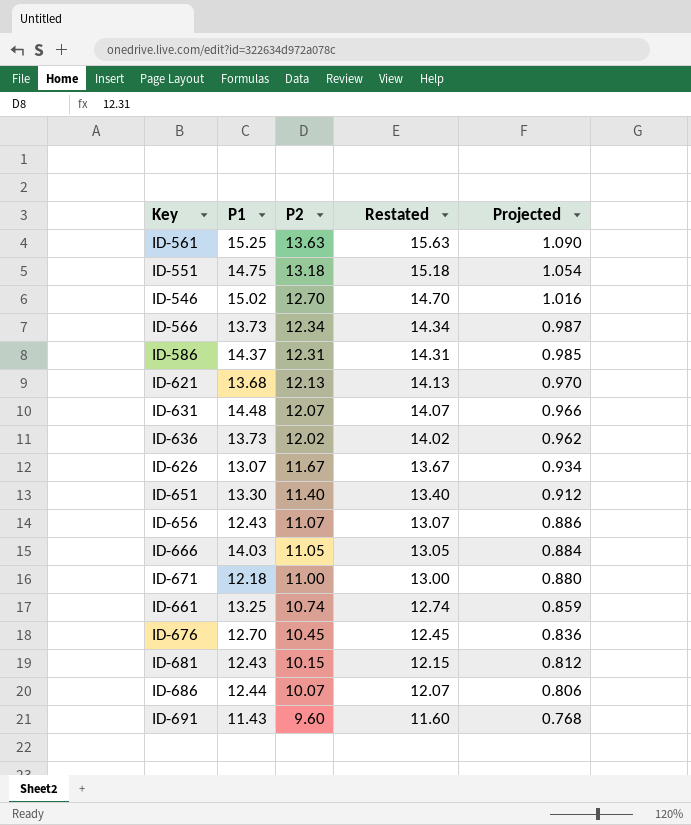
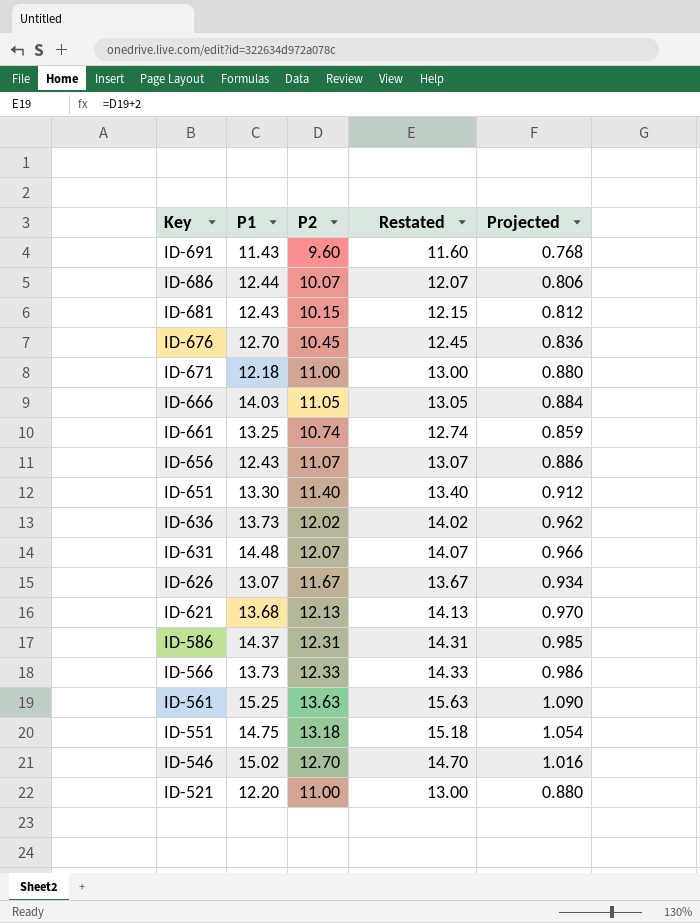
row order: P2 descending -> Key descending
ID-566 | P2: 12.34 -> 12.33
ID-566 | Restated: 14.34 -> 14.33
ID-566 | Projected: 0.987 -> 0.986
row ID-521: none -> 12.20 | 11.00 | 13.00 | 0.880

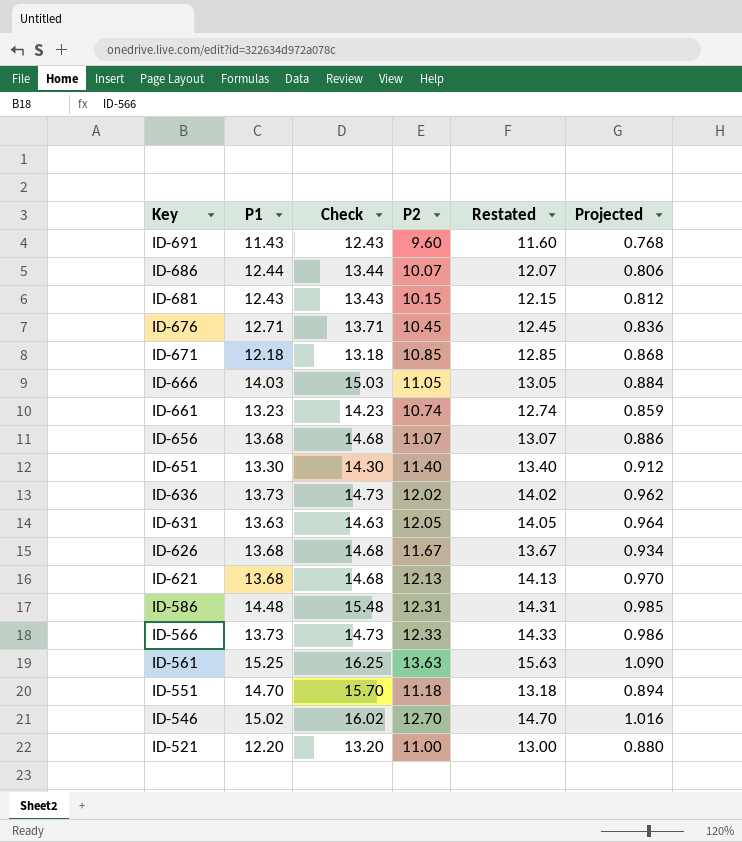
column Check | formula: none -> [P1] + 1
ID-676 | P1: 12.70 -> 12.71
ID-671 | P2: 11.00 -> 10.85
ID-671 | Restated: 13.00 -> 12.85
ID-671 | Projected: 0.880 -> 0.868
ID-661 | P1: 13.25 -> 13.23
ID-656 | P1: 12.43 -> 13.68
ID-631 | P1: 14.48 -> 13.63
ID-631 | P2: 12.07 -> 12.05
ID-631 | Restated: 14.07 -> 14.05
ID-631 | Projected: 0.966 -> 0.964
ID-626 | P1: 13.07 -> 13.68
ID-586 | P1: 14.37 -> 14.48
ID-551 | P1: 14.75 -> 14.70
ID-551 | P2: 13.18 -> 11.18
ID-551 | Restated: 15.18 -> 13.18
ID-551 | Projected: 1.054 -> 0.894

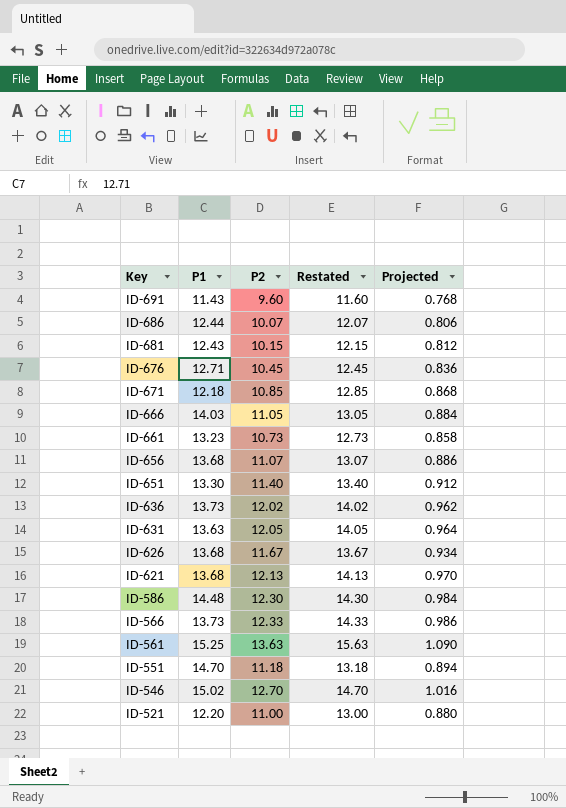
column Check | formula: [P1] + 1 -> none
ID-661 | P2: 10.74 -> 10.73
ID-661 | Restated: 12.74 -> 12.73
ID-661 | Projected: 0.859 -> 0.858
ID-586 | P2: 12.31 -> 12.30
ID-586 | Restated: 14.31 -> 14.30
ID-586 | Projected: 0.985 -> 0.984

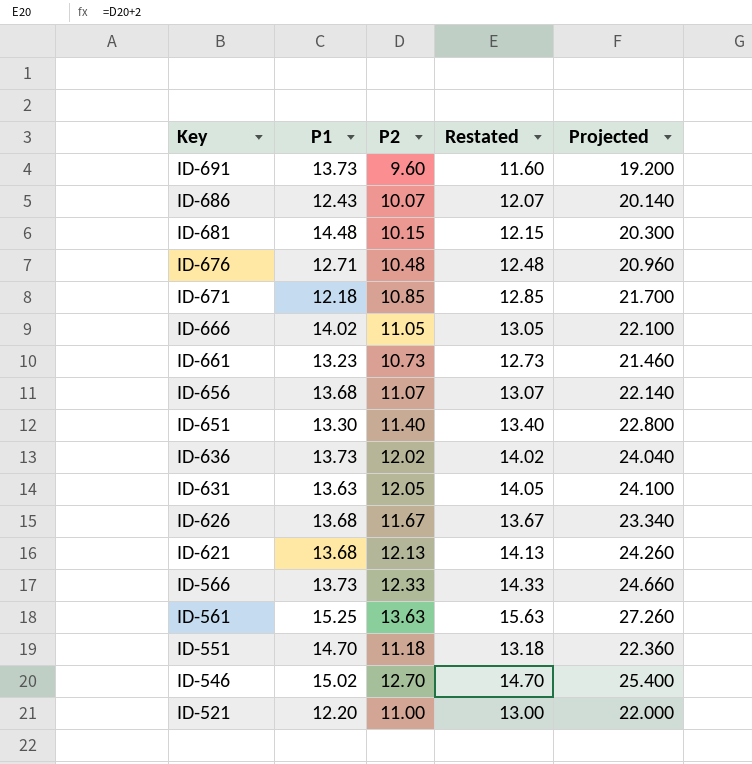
column Projected | formula: [P2] * 0.08 -> [P2] * 2
row ID-586: 14.48 | 12.30 | 14.30 | 0.984 -> none
ID-691 | P1: 11.43 -> 13.73
ID-686 | P1: 12.44 -> 12.43
ID-681 | P1: 12.43 -> 14.48
ID-676 | P2: 10.45 -> 10.48
ID-676 | Restated: 12.45 -> 12.48
ID-666 | P1: 14.03 -> 14.02

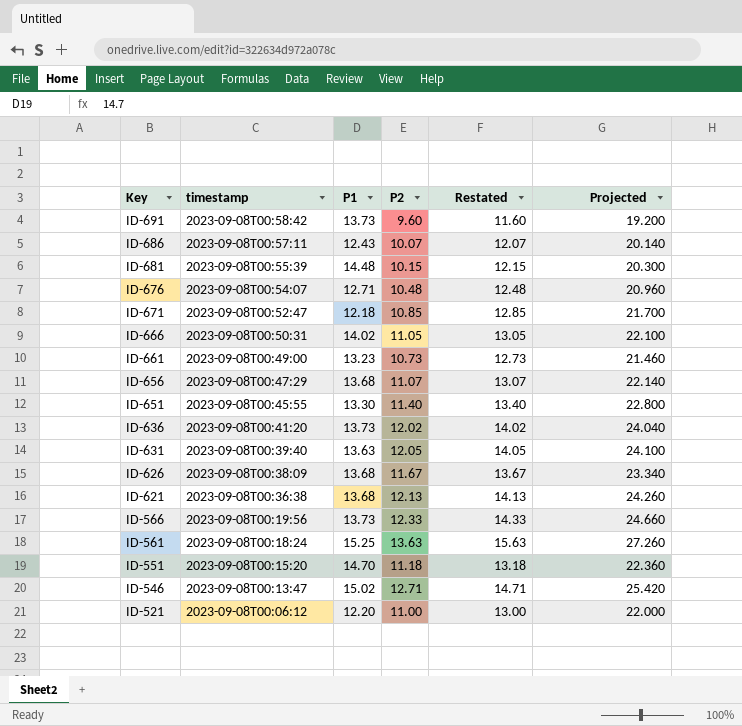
column timestamp | position: none -> 2
ID-546 | P2: 12.70 -> 12.71
ID-546 | Restated: 14.70 -> 14.71
ID-546 | Projected: 25.400 -> 25.420

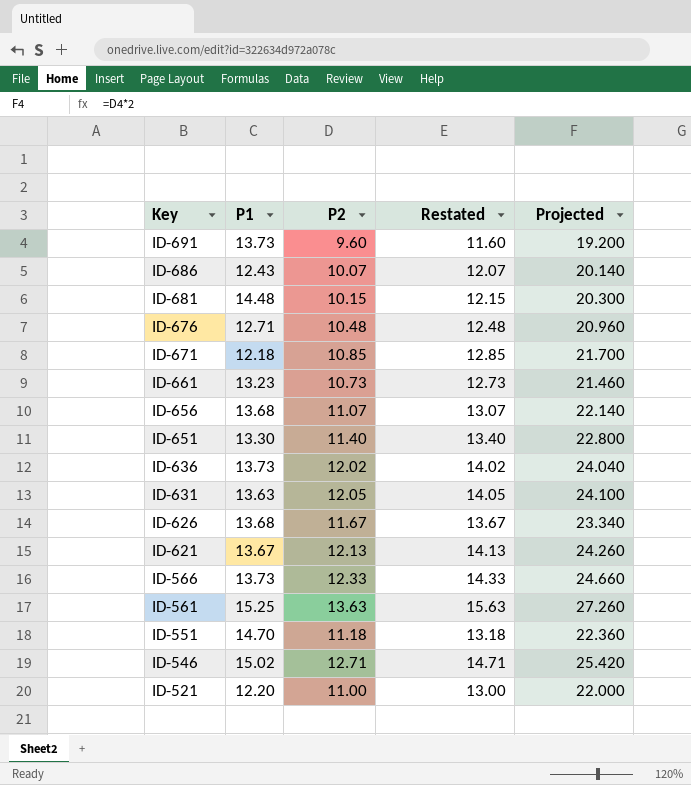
column timestamp | position: 2 -> none
row ID-666: 2023-09-08T00:50:31 | 14.02 | 11.05 | 13.05 | 22.100 -> none
ID-621 | P1: 13.68 -> 13.67

